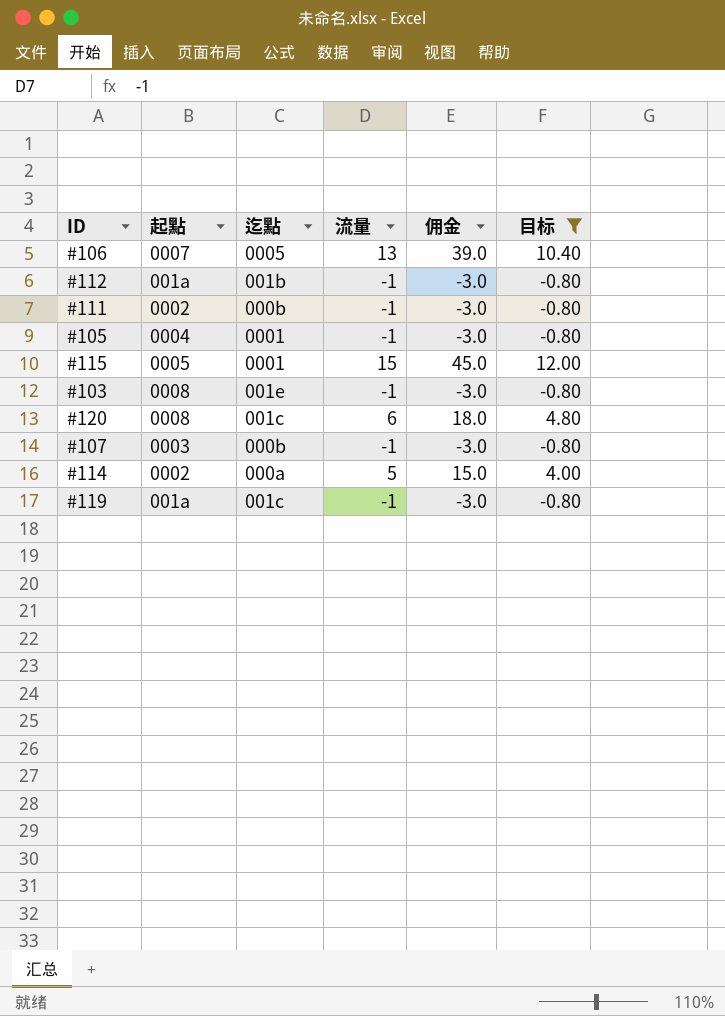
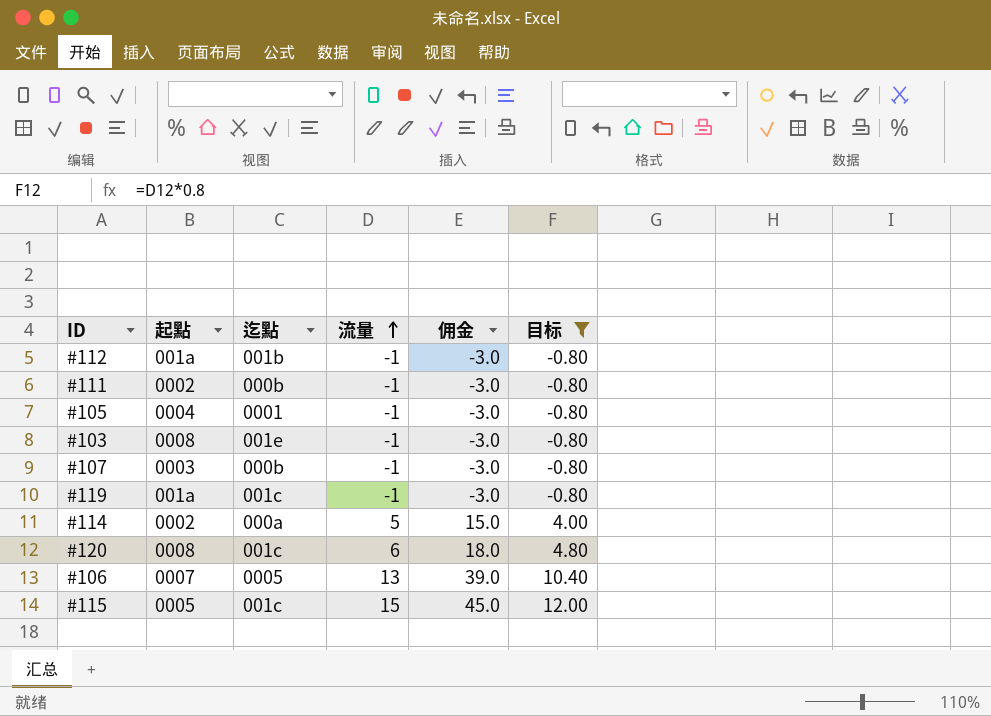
row order: none -> 流量 ascending
#115 | 迄點: 0001 -> 001c

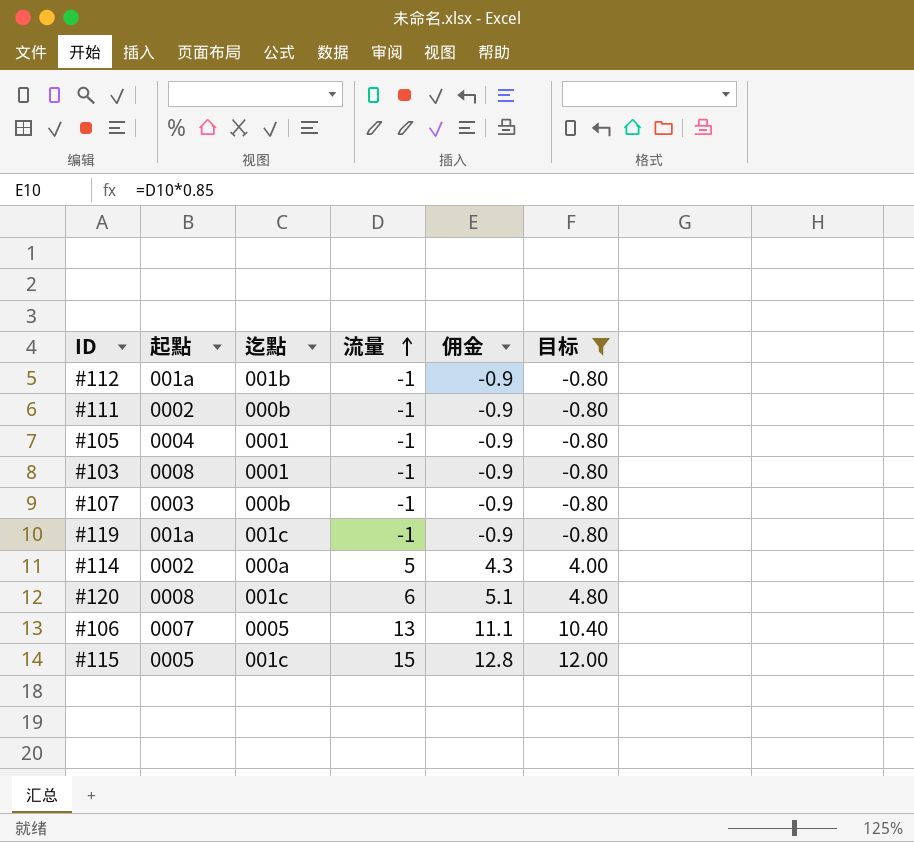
column 佣金 | formula: [流量] * 3 -> [流量] * 0.85
#103 | 迄點: 001e -> 0001

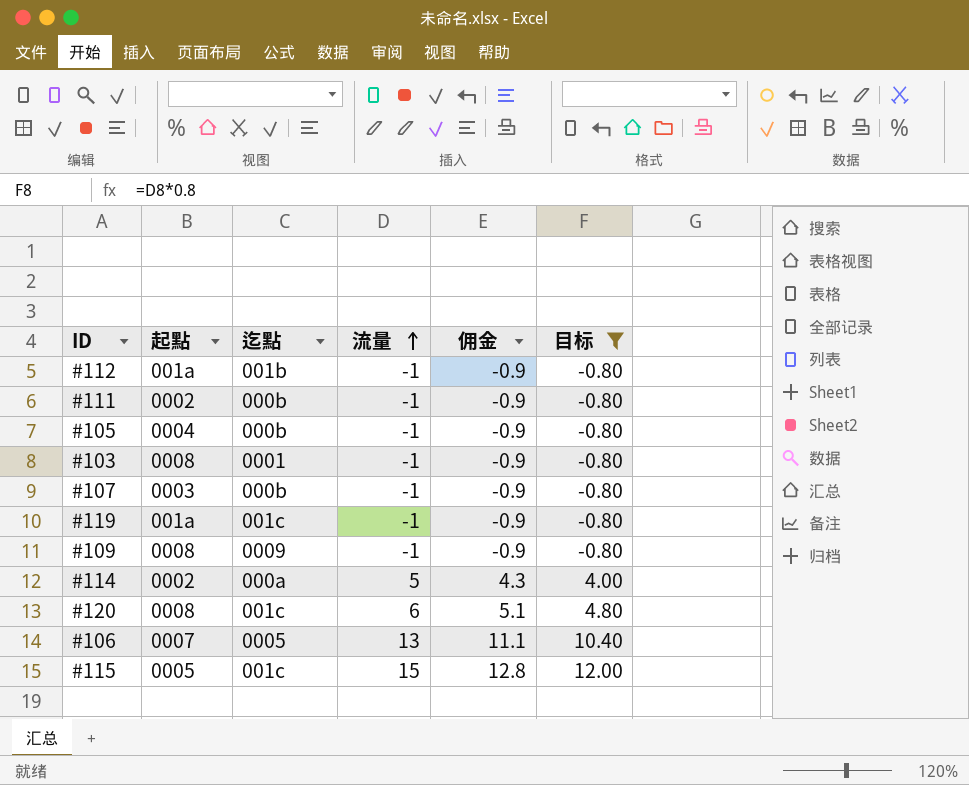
#105 | 迄點: 0001 -> 000b
row #109: none -> 0008 | 0009 | -1 | -0.9 | -0.80

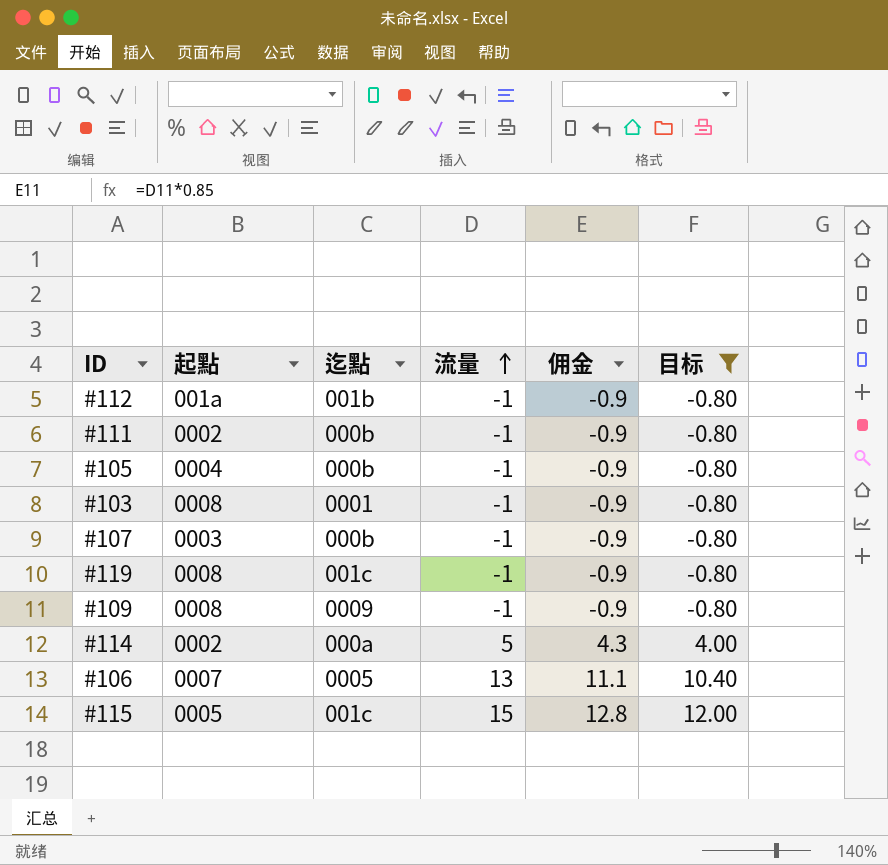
row #120: 0008 | 001c | 6 | 5.1 | 4.80 -> none
#119 | 起點: 001a -> 0008

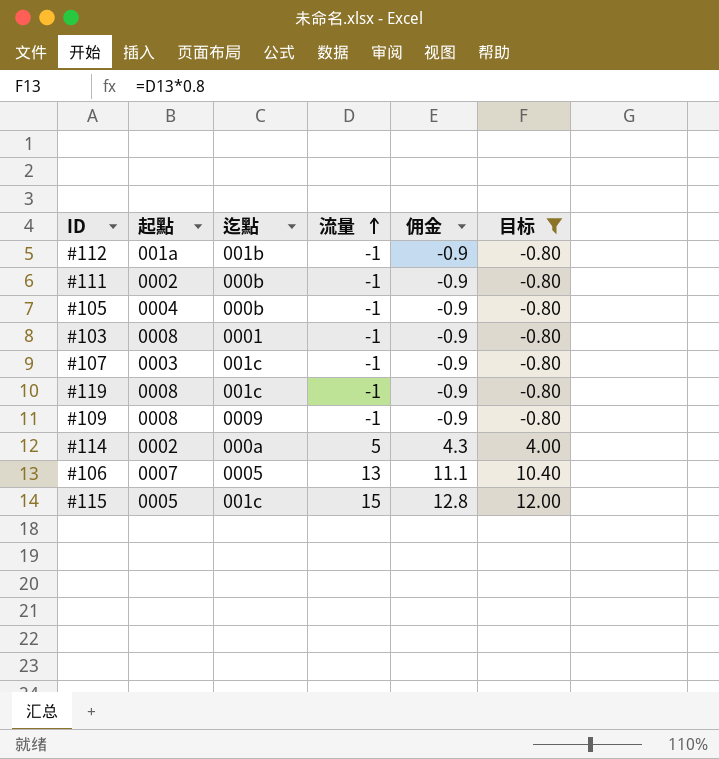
#107 | 迄點: 000b -> 001c

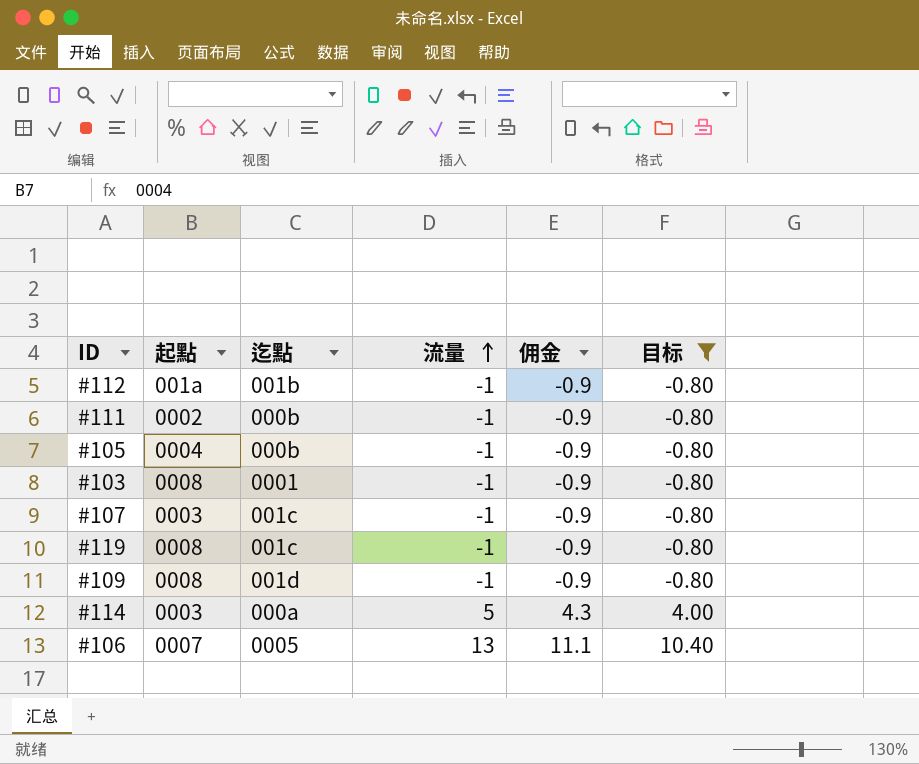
row #115: 0005 | 001c | 15 | 12.8 | 12.00 -> none
#109 | 迄點: 0009 -> 001d
#114 | 起點: 0002 -> 0003

